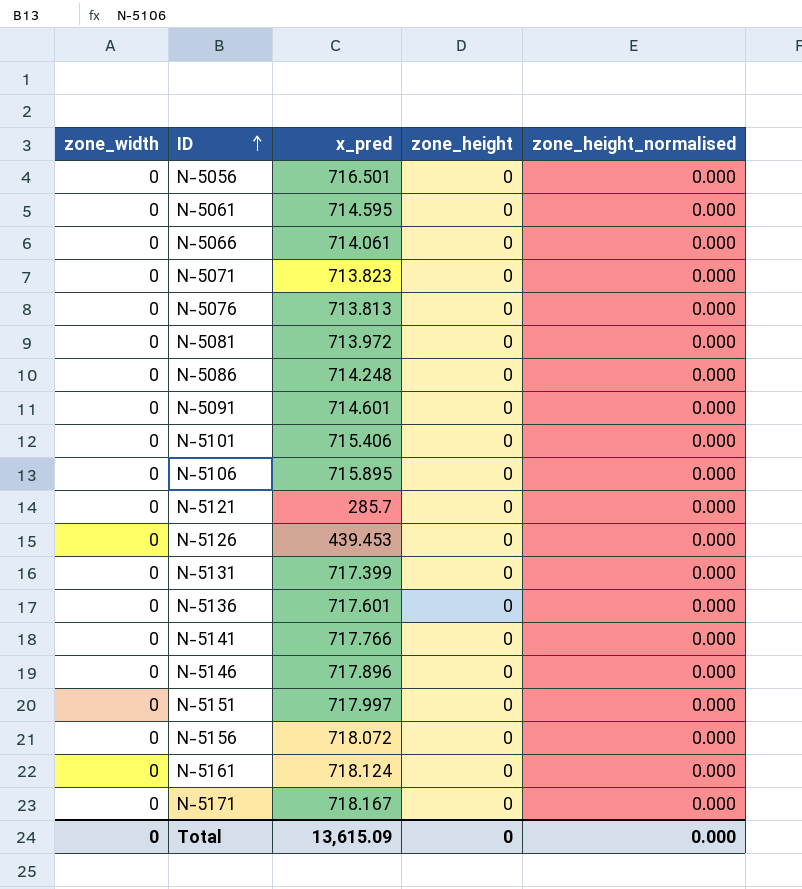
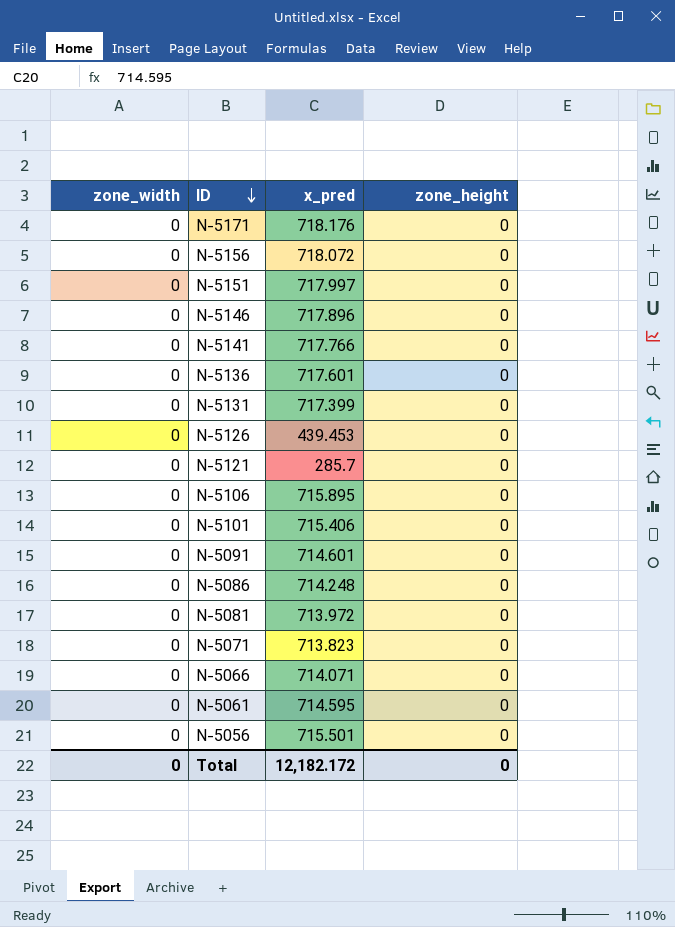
row order: ID ascending -> ID descending
column zone_height_normalised | position: 5 -> none
row N-5076: 0 | 713.813 | 0 | 0.000 -> none
row N-5161: 0 | 718.124 | 0 | 0.000 -> none
N-5171 | x_pred: 718.167 -> 718.176
N-5066 | x_pred: 714.061 -> 714.071
N-5056 | x_pred: 716.501 -> 715.501
Total | x_pred: 13,615.09 -> 12,182.172

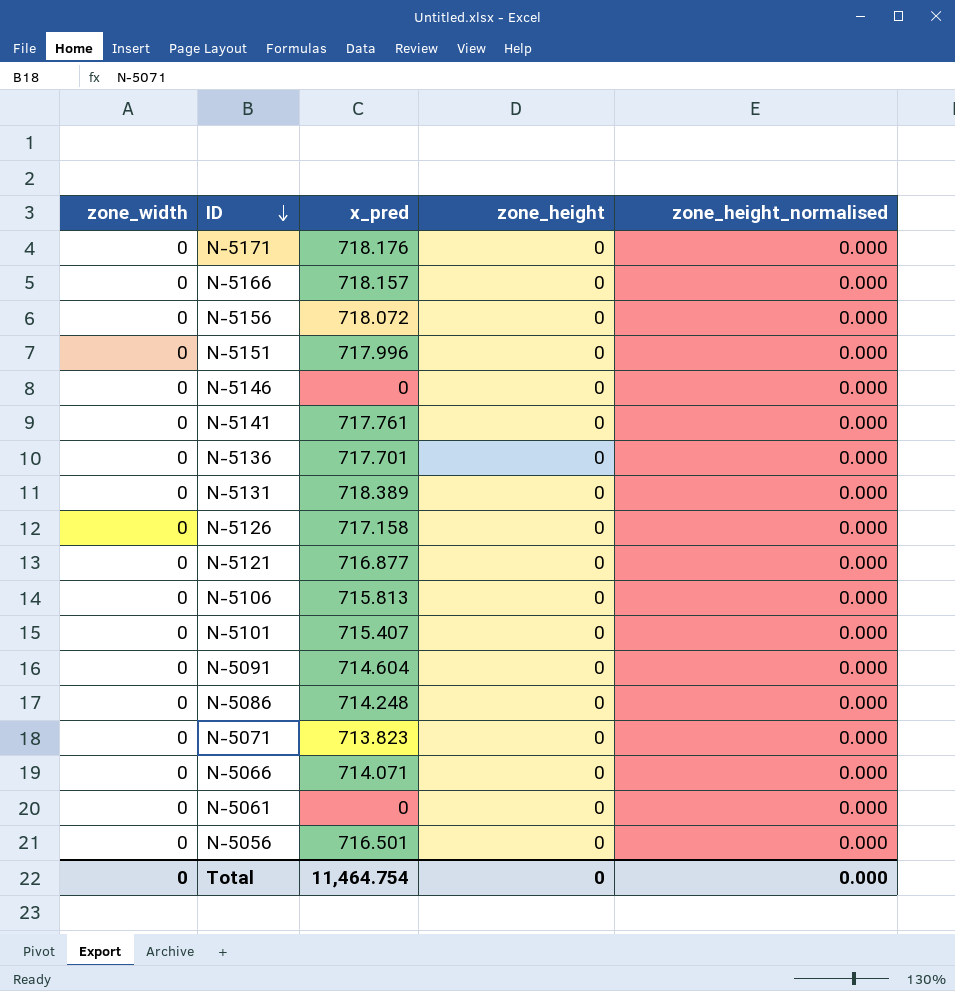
column zone_height_normalised | position: none -> 5
row N-5081: 0 | 713.972 | 0 -> none
row N-5166: none -> 0 | 718.157 | 0 | 0.000
N-5151 | x_pred: 717.997 -> 717.996
N-5146 | x_pred: 717.896 -> 0
N-5141 | x_pred: 717.766 -> 717.761
N-5136 | x_pred: 717.601 -> 717.701
N-5131 | x_pred: 717.399 -> 718.389
N-5126 | x_pred: 439.453 -> 717.158
N-5121 | x_pred: 285.7 -> 716.877
N-5106 | x_pred: 715.895 -> 715.813
N-5101 | x_pred: 715.406 -> 715.407
N-5091 | x_pred: 714.601 -> 714.604
N-5061 | x_pred: 714.595 -> 0
N-5056 | x_pred: 715.501 -> 716.501
Total | x_pred: 12,182.172 -> 11,464.754

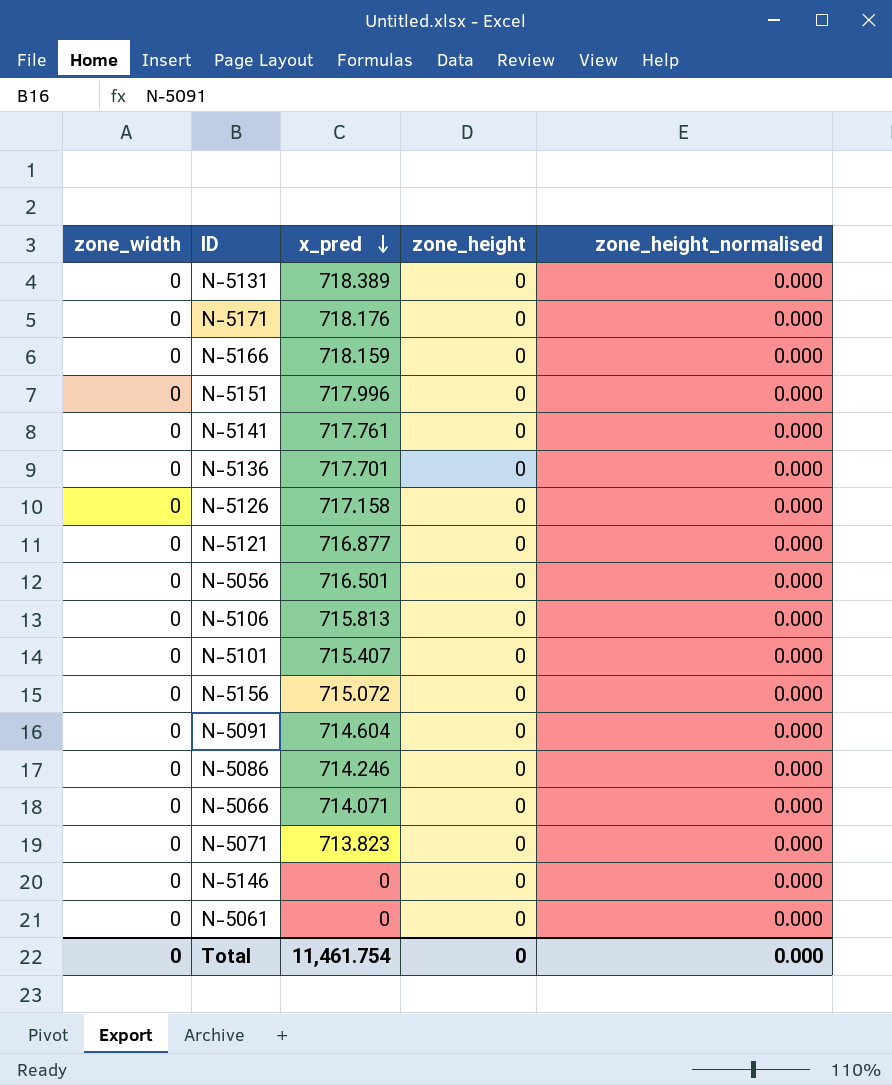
row order: ID descending -> x_pred descending
N-5166 | x_pred: 718.157 -> 718.159
N-5156 | x_pred: 718.072 -> 715.072
N-5086 | x_pred: 714.248 -> 714.246
Total | x_pred: 11,464.754 -> 11,461.754

